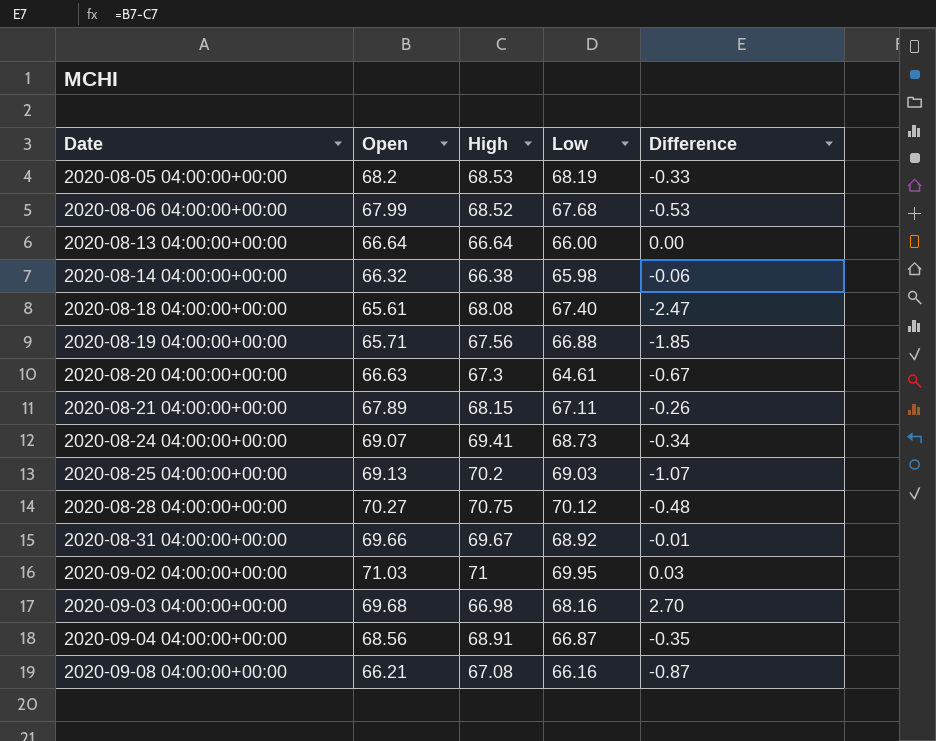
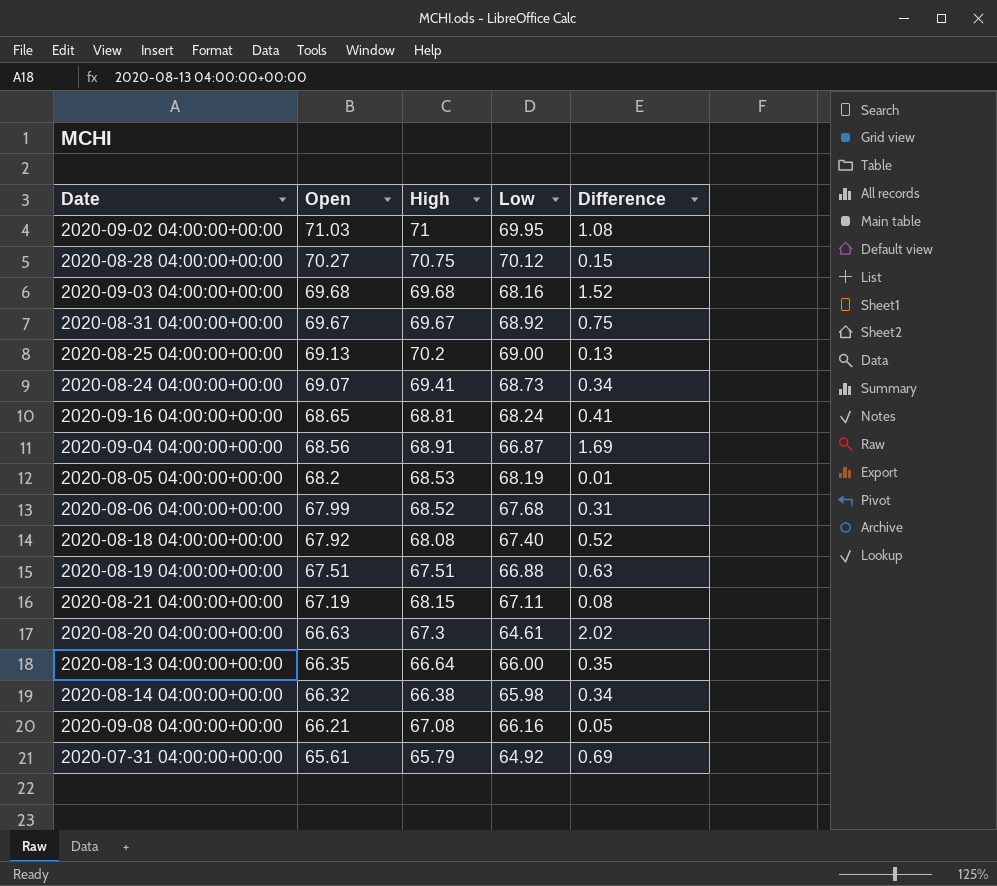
row order: Date ascending -> Open descending
column Difference | formula: [Open] - [High] -> [Open] - [Low]
2020-09-03 04:00:00+00:00 | High: 66.98 -> 69.68
2020-08-31 04:00:00+00:00 | Open: 69.66 -> 69.67
2020-08-25 04:00:00+00:00 | Low: 69.03 -> 69.00
row 2020-09-16 04:00:00+00:00: none -> 68.65 | 68.81 | 68.24 | 0.41
2020-08-18 04:00:00+00:00 | Open: 65.61 -> 67.92
2020-08-19 04:00:00+00:00 | Open: 65.71 -> 67.51
2020-08-19 04:00:00+00:00 | High: 67.56 -> 67.51
2020-08-21 04:00:00+00:00 | Open: 67.89 -> 67.19
2020-08-13 04:00:00+00:00 | Open: 66.64 -> 66.35
row 2020-07-31 04:00:00+00:00: none -> 65.61 | 65.79 | 64.92 | 0.69

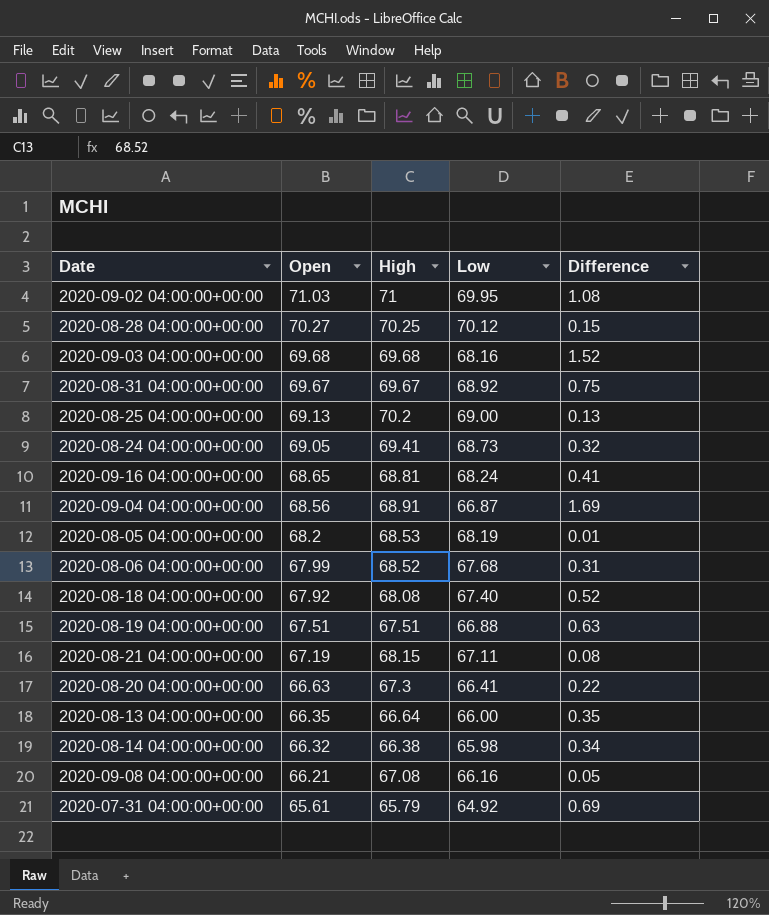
2020-08-28 04:00:00+00:00 | High: 70.75 -> 70.25
2020-08-24 04:00:00+00:00 | Open: 69.07 -> 69.05
2020-08-24 04:00:00+00:00 | Difference: 0.34 -> 0.32
2020-08-20 04:00:00+00:00 | Low: 64.61 -> 66.41
2020-08-20 04:00:00+00:00 | Difference: 2.02 -> 0.22

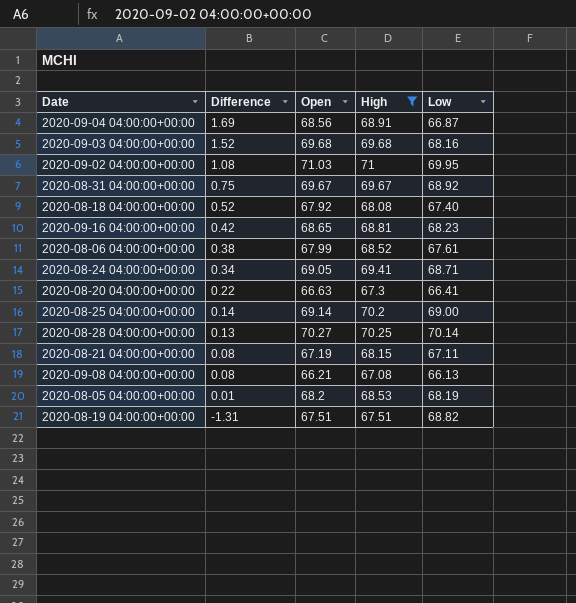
filter: none -> High >= 67.08
row order: Open descending -> Difference descending
column Difference | position: 5 -> 2
2020-09-16 04:00:00+00:00 | Difference: 0.41 -> 0.42
2020-09-16 04:00:00+00:00 | Low: 68.24 -> 68.23
2020-08-06 04:00:00+00:00 | Difference: 0.31 -> 0.38
2020-08-06 04:00:00+00:00 | Low: 67.68 -> 67.61
2020-08-24 04:00:00+00:00 | Difference: 0.32 -> 0.34
2020-08-24 04:00:00+00:00 | Low: 68.73 -> 68.71
2020-08-25 04:00:00+00:00 | Difference: 0.13 -> 0.14
2020-08-25 04:00:00+00:00 | Open: 69.13 -> 69.14
2020-08-28 04:00:00+00:00 | Difference: 0.15 -> 0.13
2020-08-28 04:00:00+00:00 | Low: 70.12 -> 70.14
2020-09-08 04:00:00+00:00 | Difference: 0.05 -> 0.08
2020-09-08 04:00:00+00:00 | Low: 66.16 -> 66.13
2020-08-19 04:00:00+00:00 | Difference: 0.63 -> -1.31
2020-08-19 04:00:00+00:00 | Low: 66.88 -> 68.82

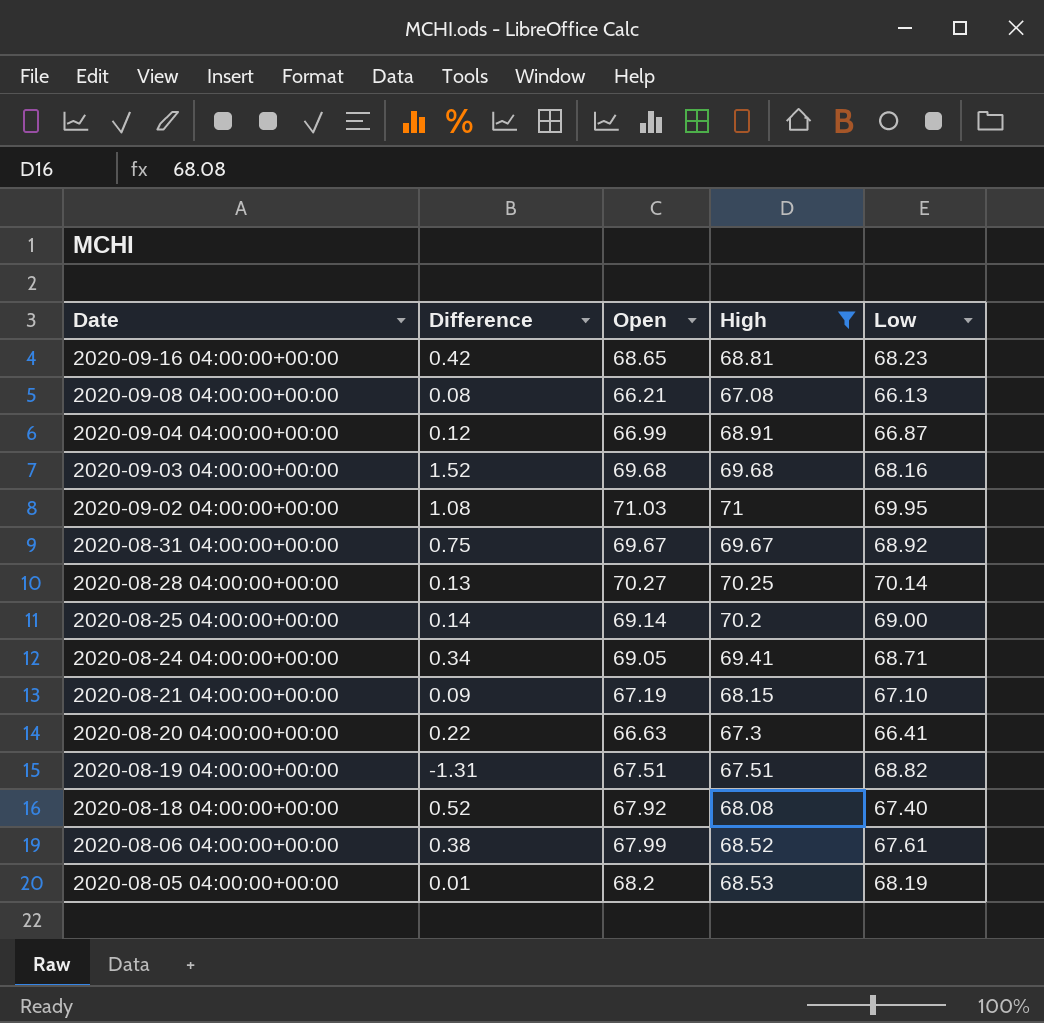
row order: Difference descending -> Date descending
2020-09-04 04:00:00+00:00 | Difference: 1.69 -> 0.12
2020-09-04 04:00:00+00:00 | Open: 68.56 -> 66.99
2020-08-21 04:00:00+00:00 | Difference: 0.08 -> 0.09
2020-08-21 04:00:00+00:00 | Low: 67.11 -> 67.10

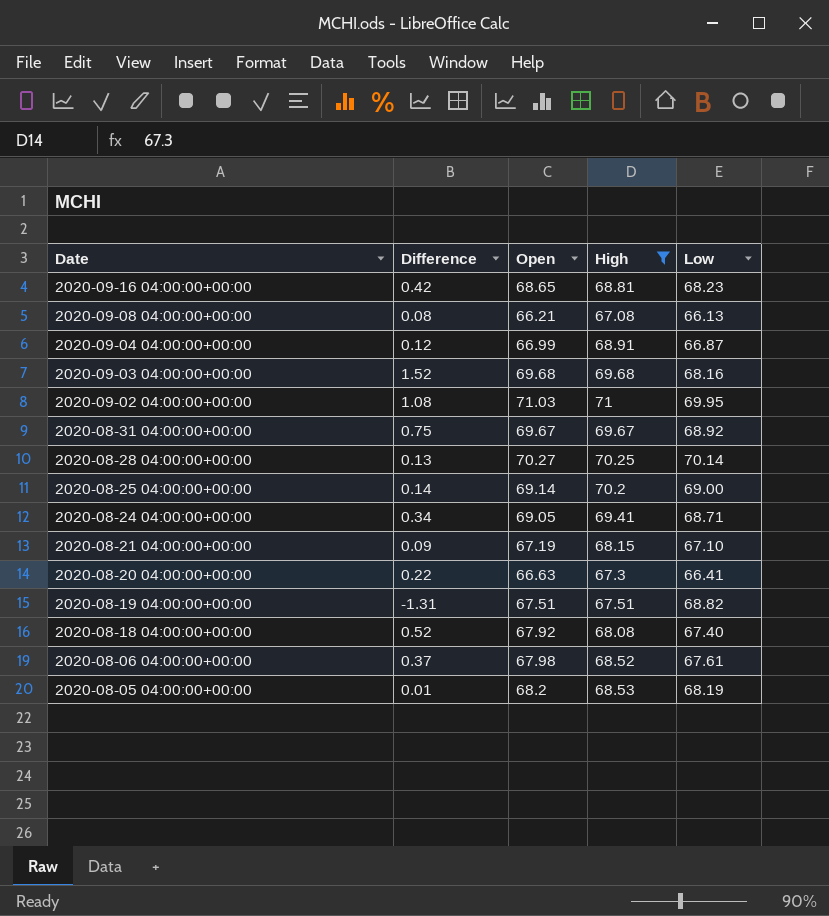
2020-08-06 04:00:00+00:00 | Difference: 0.38 -> 0.37
2020-08-06 04:00:00+00:00 | Open: 67.99 -> 67.98

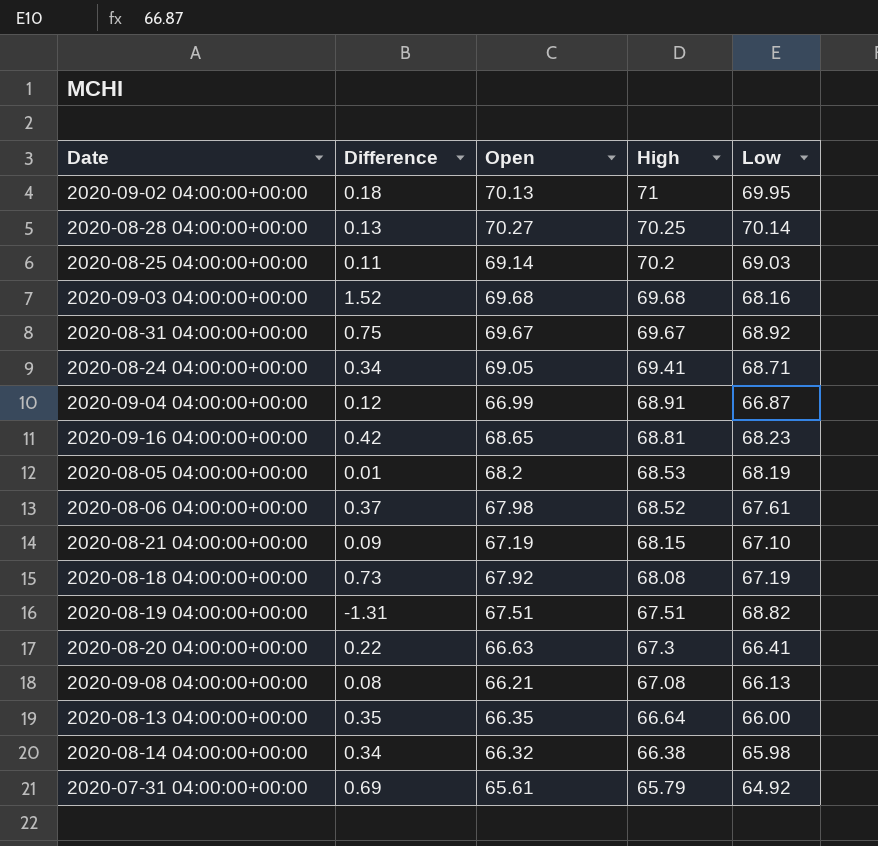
filter: High >= 67.08 -> none
row order: Date descending -> High descending
2020-09-02 04:00:00+00:00 | Difference: 1.08 -> 0.18
2020-09-02 04:00:00+00:00 | Open: 71.03 -> 70.13
2020-08-25 04:00:00+00:00 | Difference: 0.14 -> 0.11
2020-08-25 04:00:00+00:00 | Low: 69.00 -> 69.03
2020-08-18 04:00:00+00:00 | Difference: 0.52 -> 0.73
2020-08-18 04:00:00+00:00 | Low: 67.40 -> 67.19

